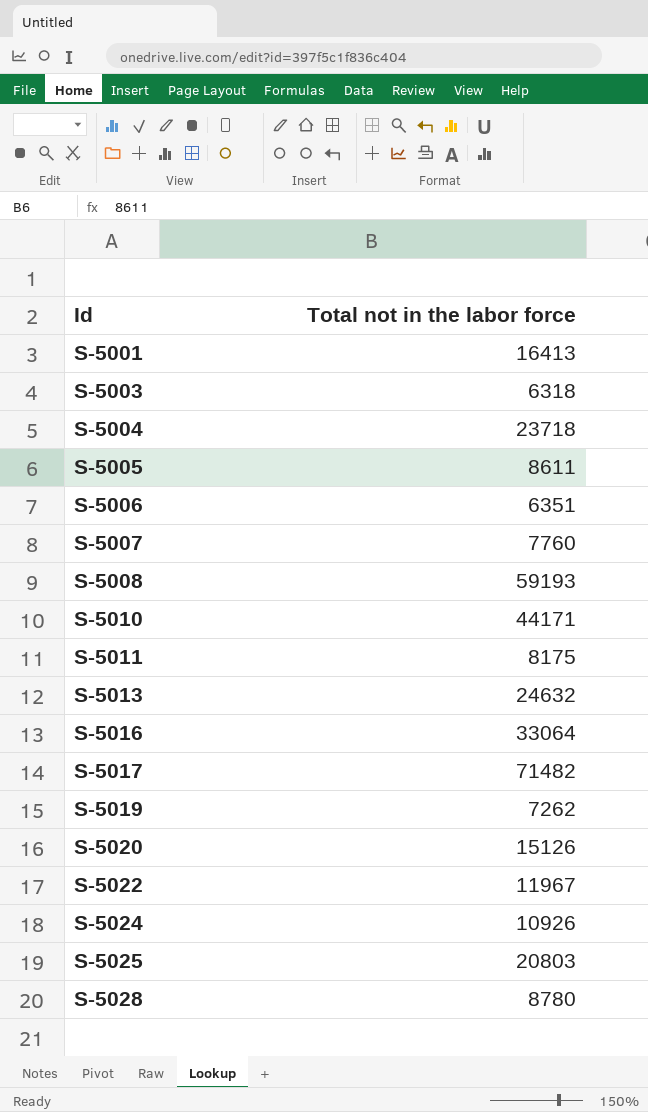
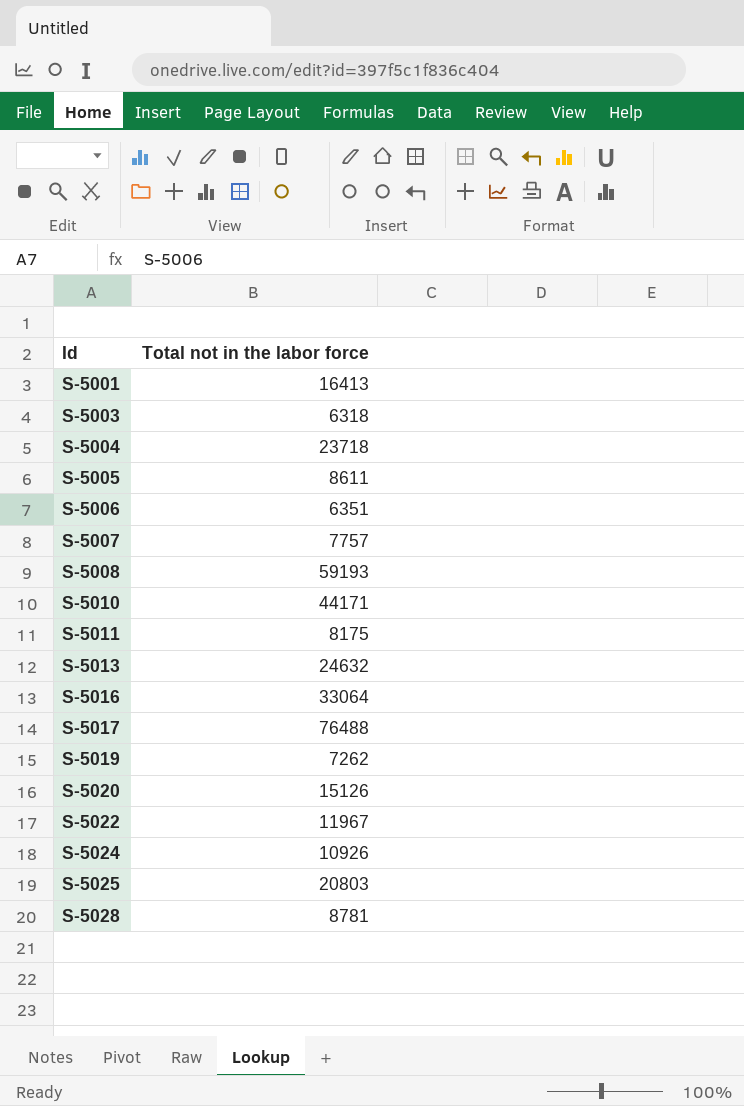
S-5007 | Total not in the labor force: 7760 -> 7757
S-5017 | Total not in the labor force: 71482 -> 76488
S-5028 | Total not in the labor force: 8780 -> 8781

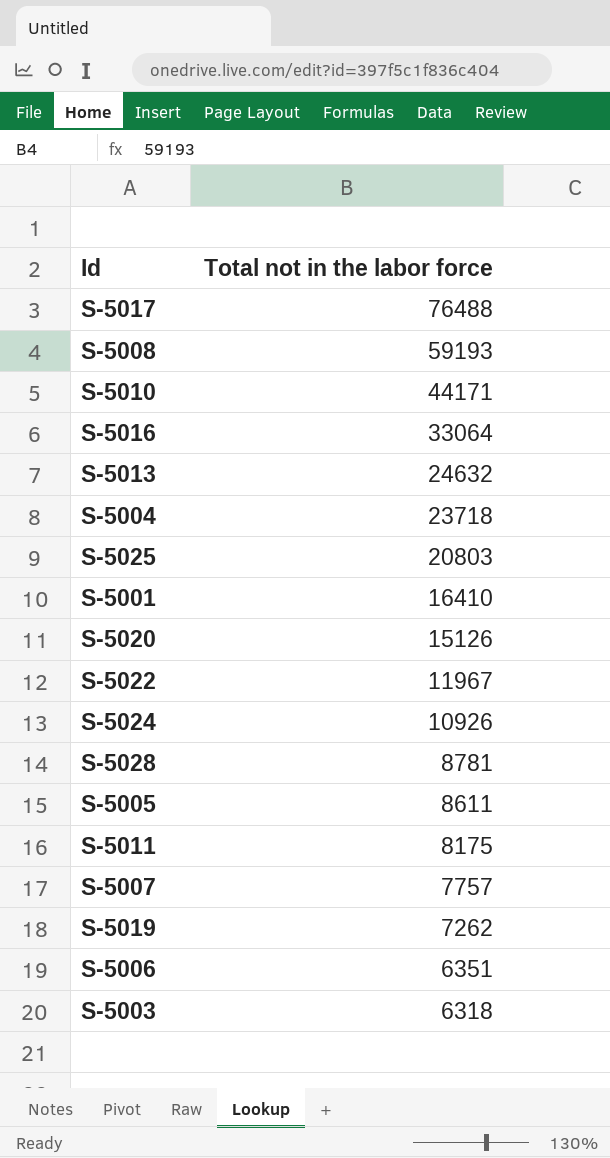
row order: Id ascending -> Total not in the labor force descending
S-5001 | Total not in the labor force: 16413 -> 16410

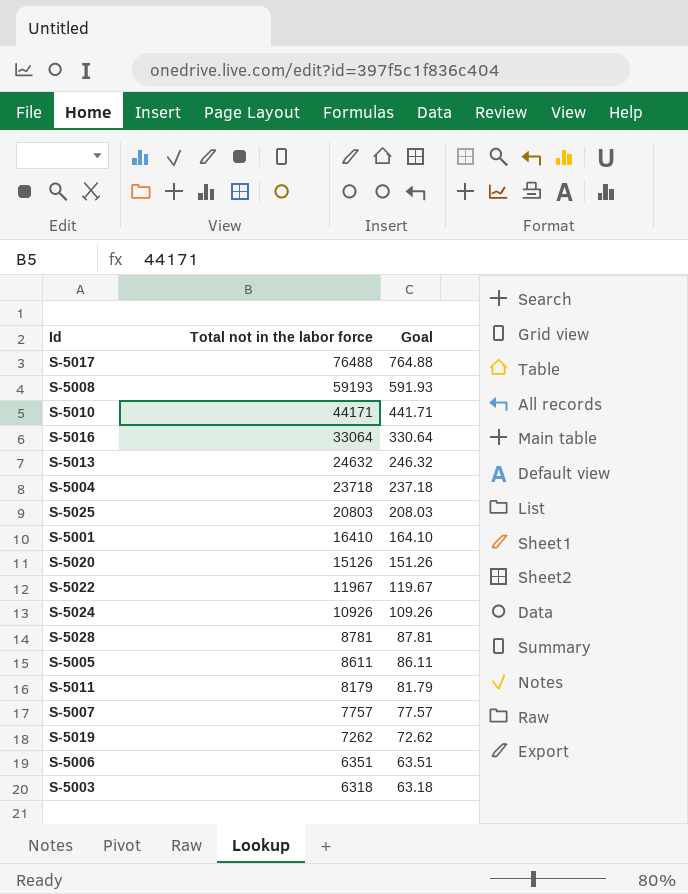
column Goal | formula: none -> [Total not in the labor force] * 0.01
S-5011 | Total not in the labor force: 8175 -> 8179

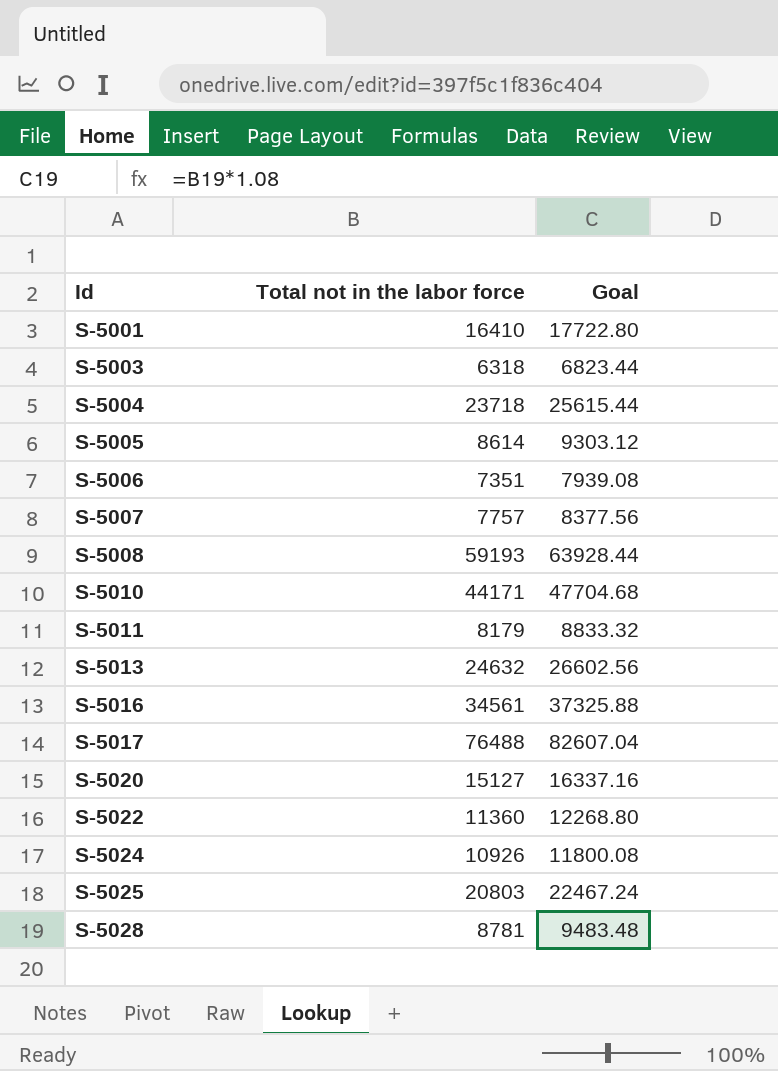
row order: Total not in the labor force descending -> Id ascending
column Goal | formula: [Total not in the labor force] * 0.01 -> [Total not in the labor force] * 1.08
row S-5019: 7262 | 72.62 -> none
S-5005 | Total not in the labor force: 8611 -> 8614
S-5006 | Total not in the labor force: 6351 -> 7351
S-5016 | Total not in the labor force: 33064 -> 34561
S-5020 | Total not in the labor force: 15126 -> 15127
S-5022 | Total not in the labor force: 11967 -> 11360

